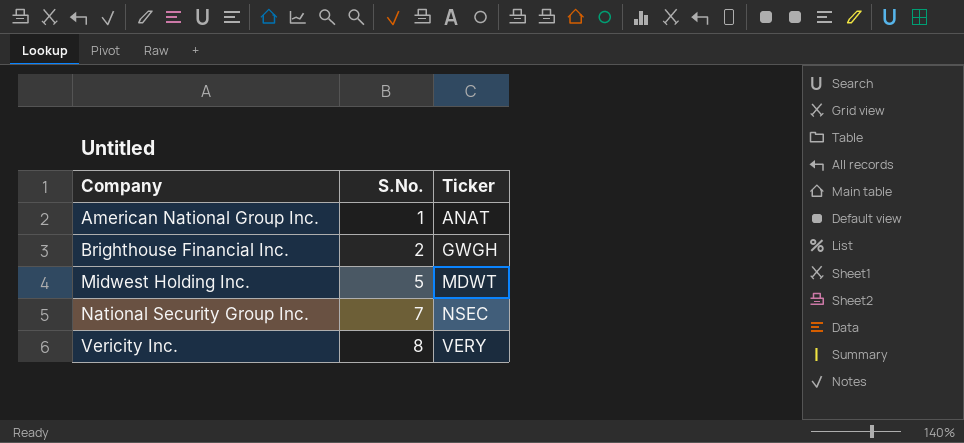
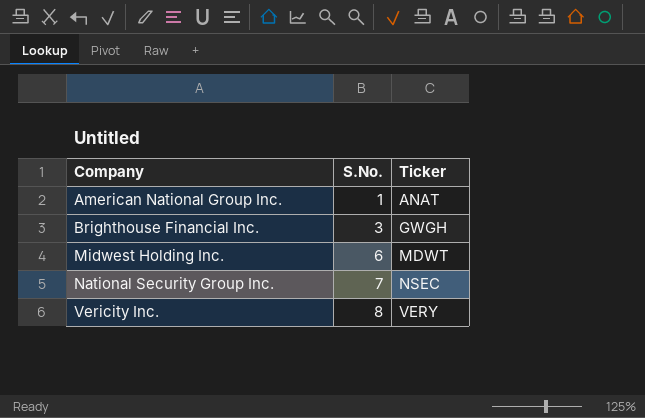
Brighthouse Financial Inc. | S.No.: 2 -> 3
Midwest Holding Inc. | S.No.: 5 -> 6

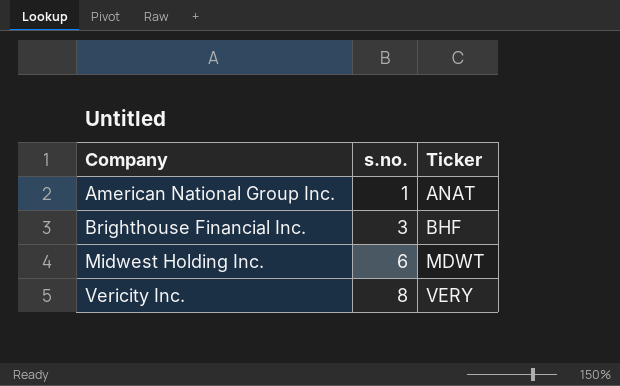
column name: S.No. -> s.no.
row National Security Group Inc.: 7 | NSEC -> none
Brighthouse Financial Inc. | Ticker: GWGH -> BHF

